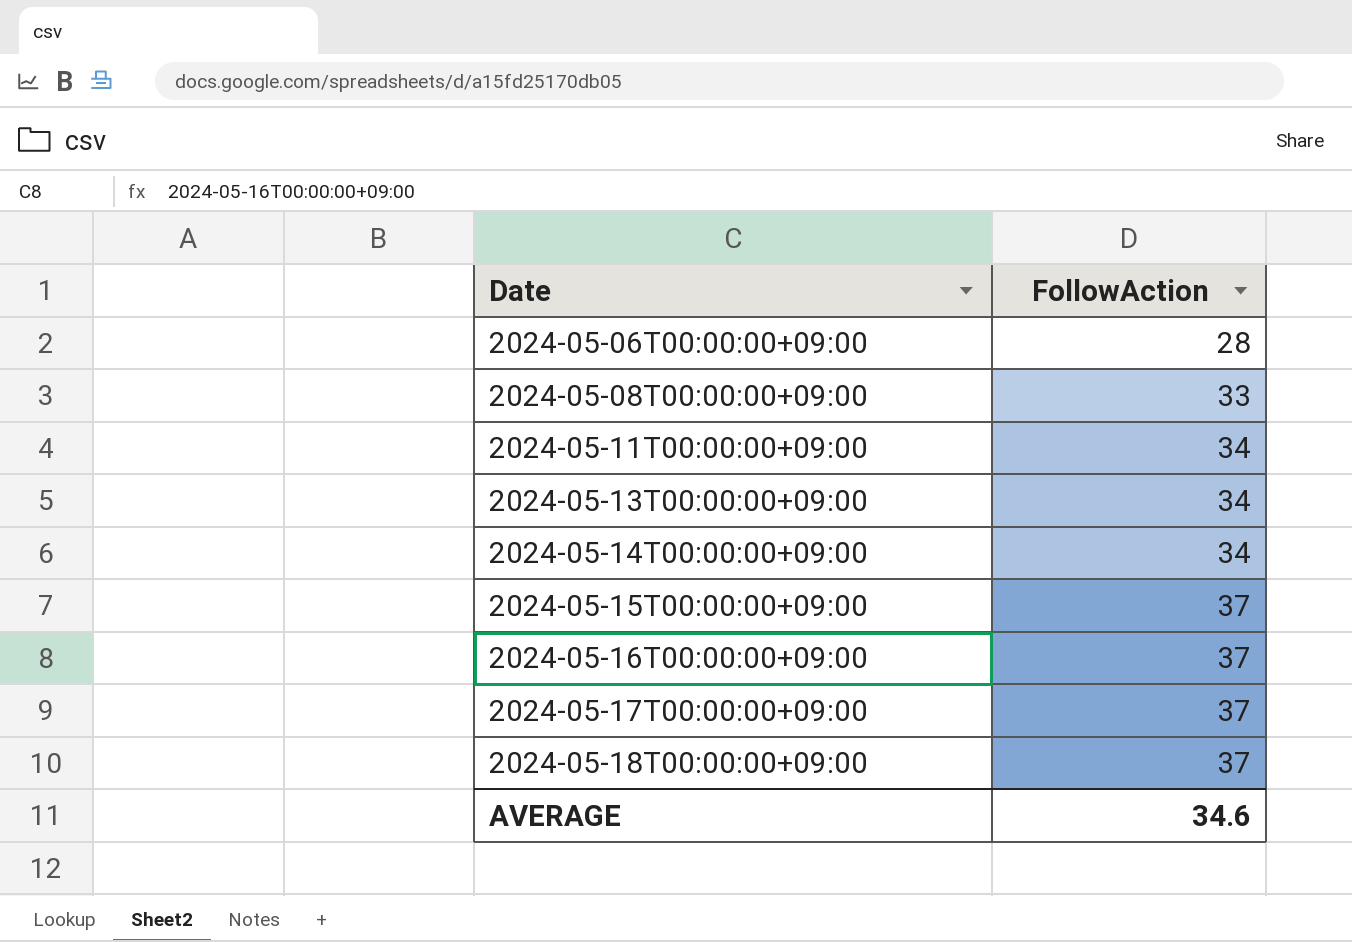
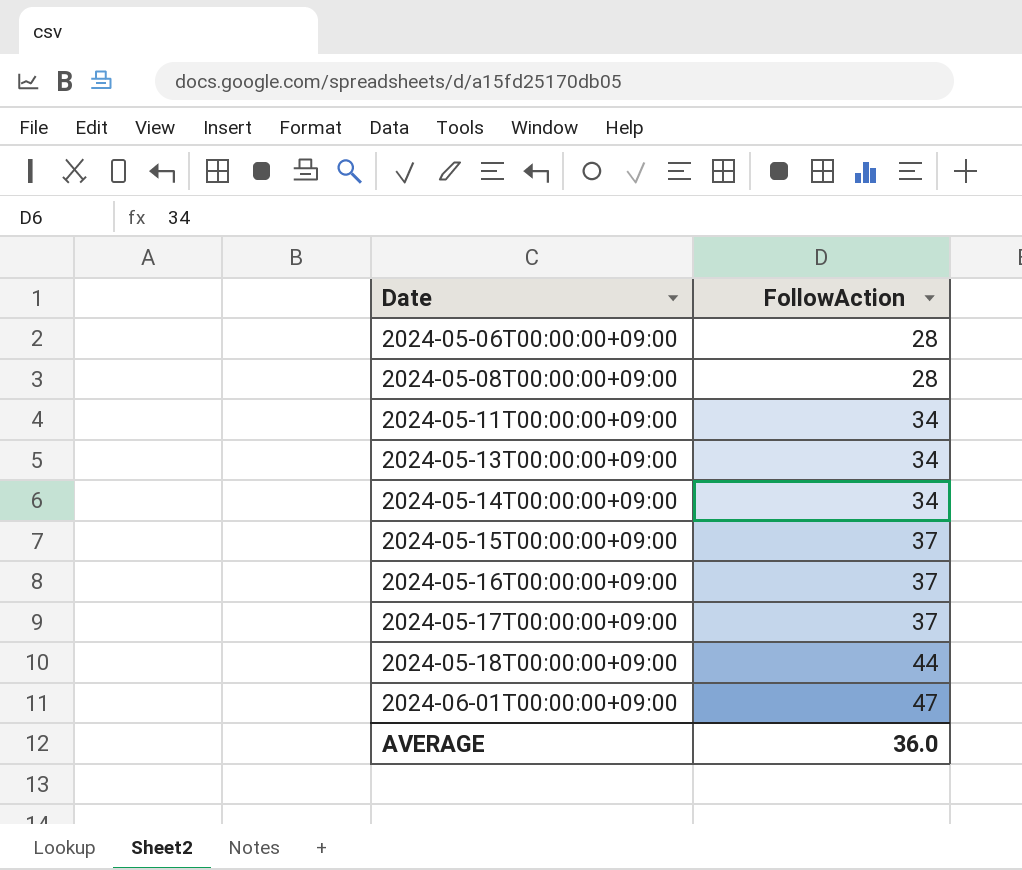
2024-05-08T00:00:00+09:00 | FollowAction: 33 -> 28
2024-05-18T00:00:00+09:00 | FollowAction: 37 -> 44
row 2024-06-01T00:00:00+09:00: none -> 47
AVERAGE | FollowAction: 34.6 -> 36.0

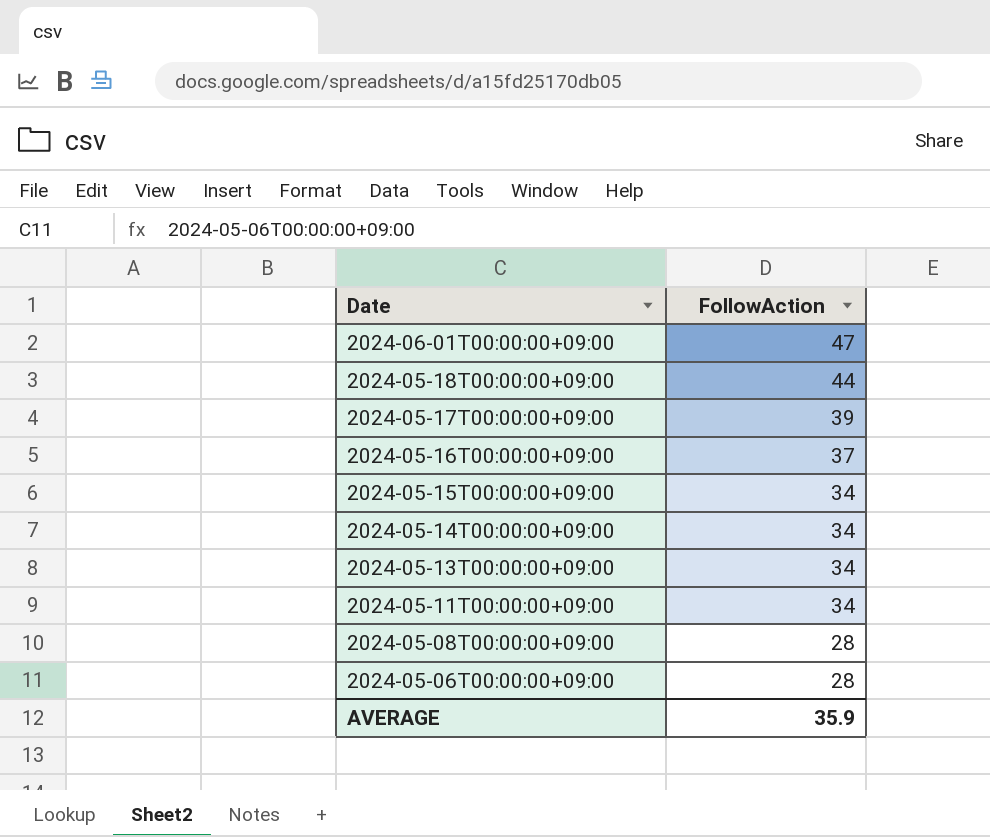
row order: Date ascending -> Date descending
2024-05-17T00:00:00+09:00 | FollowAction: 37 -> 39
2024-05-15T00:00:00+09:00 | FollowAction: 37 -> 34
AVERAGE | FollowAction: 36.0 -> 35.9

